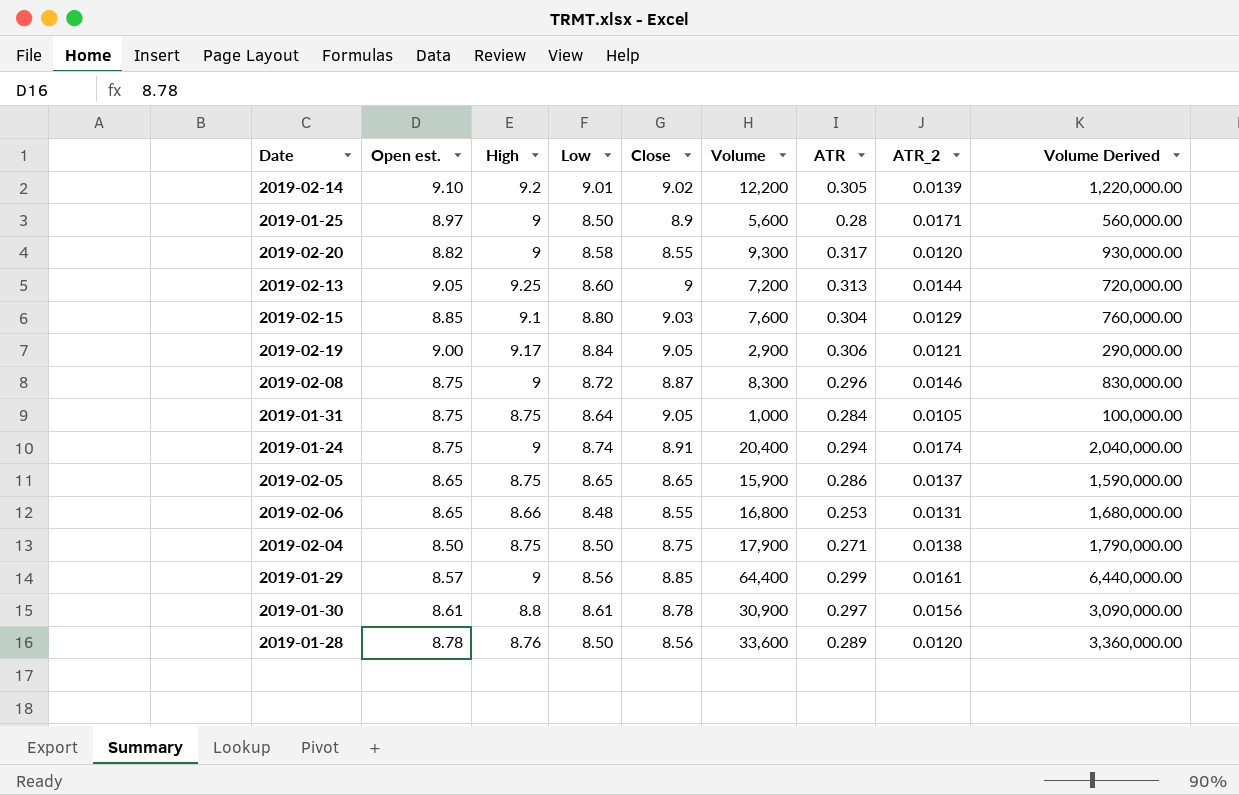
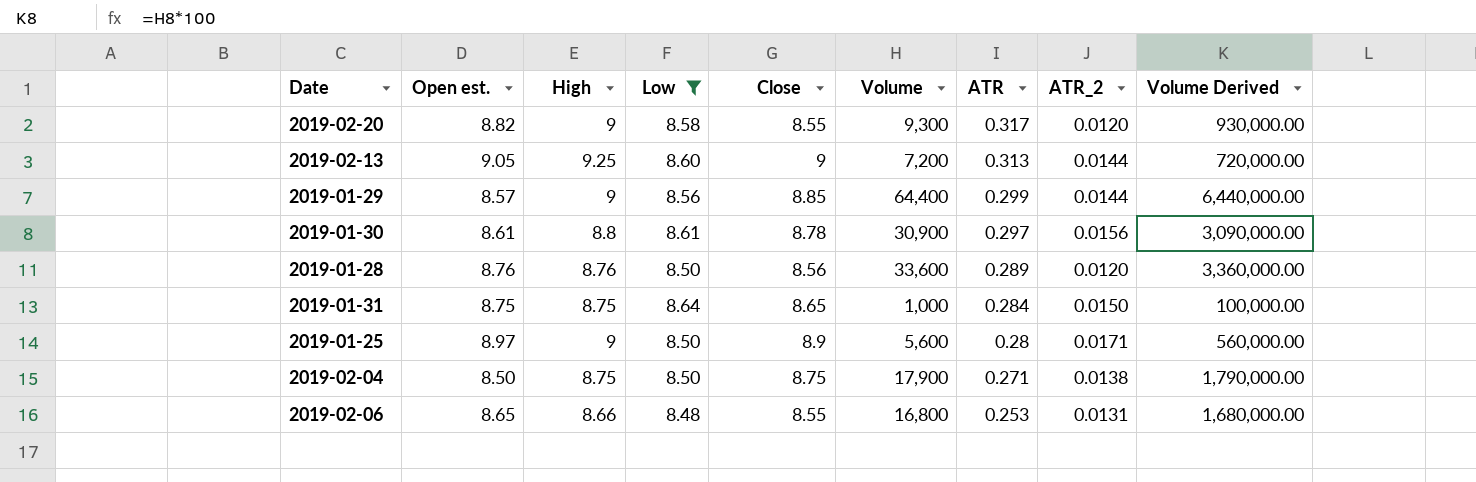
filter: none -> Low <= 8.64
row order: none -> ATR descending
2019-01-29 | ATR_2: 0.0161 -> 0.0144
2019-01-28 | Open est.: 8.78 -> 8.76
2019-01-31 | Close: 9.05 -> 8.65
2019-01-31 | ATR_2: 0.0105 -> 0.0150

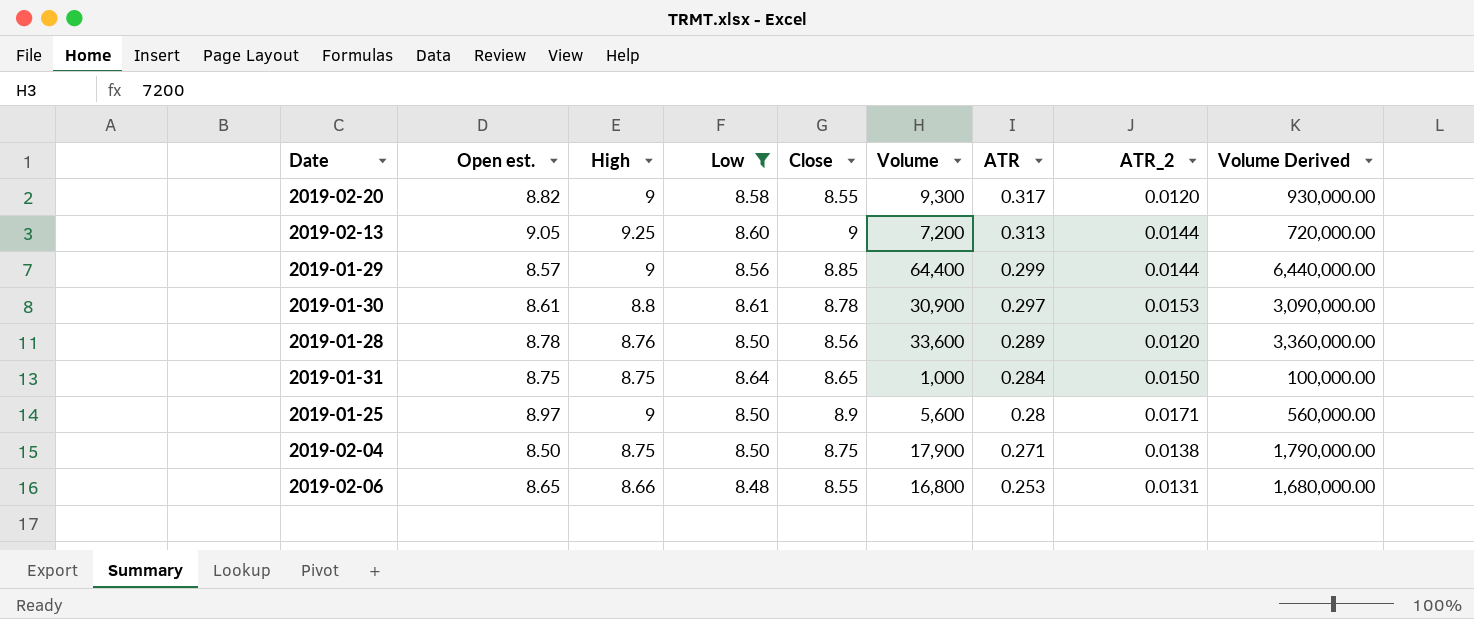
2019-01-30 | ATR_2: 0.0156 -> 0.0153
2019-01-28 | Open est.: 8.76 -> 8.78

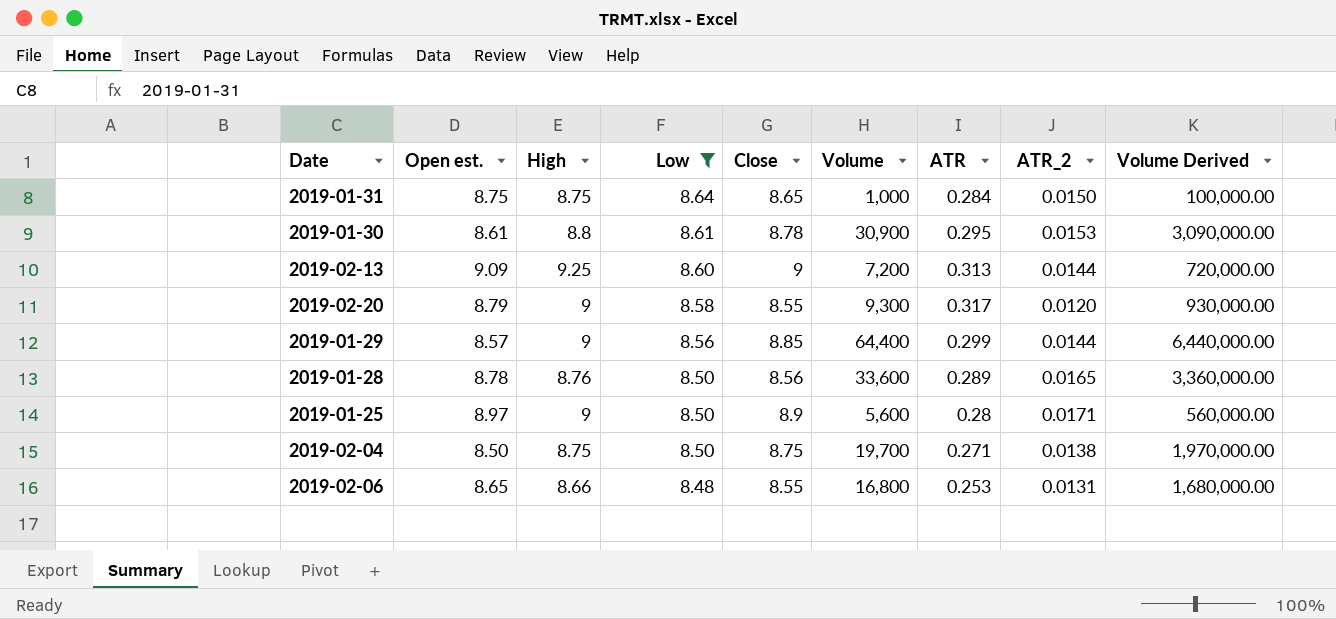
row order: ATR descending -> Low descending
2019-01-30 | ATR: 0.297 -> 0.295
2019-02-13 | Open est.: 9.05 -> 9.09
2019-02-20 | Open est.: 8.82 -> 8.79
2019-01-28 | ATR_2: 0.0120 -> 0.0165
2019-02-04 | Volume: 17,900 -> 19,700
2019-02-04 | Volume Derived: 1,790,000.00 -> 1,970,000.00

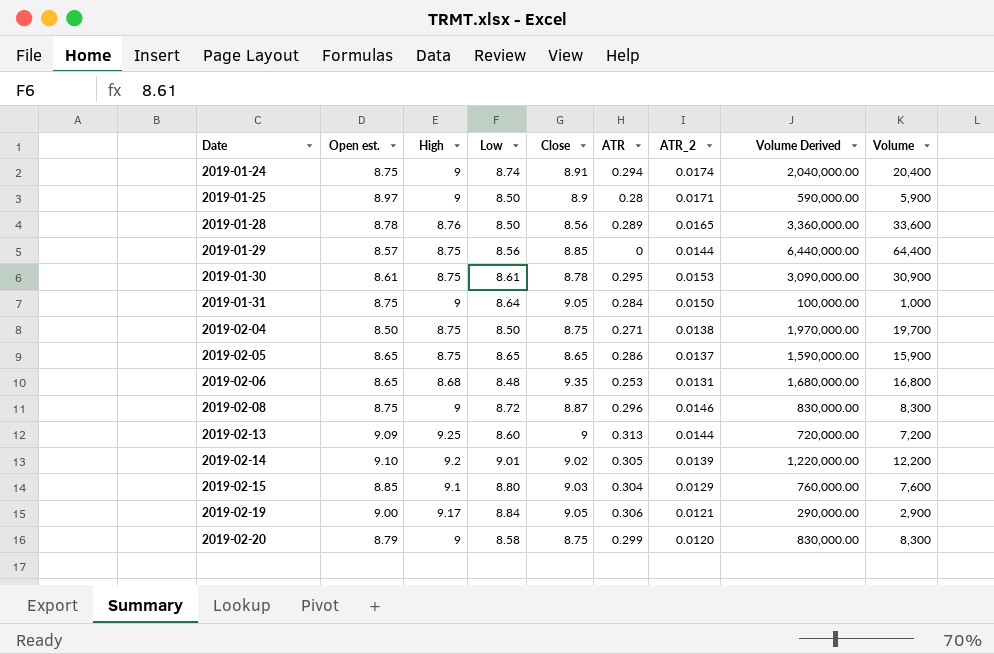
filter: Low <= 8.64 -> none
row order: Low descending -> Date ascending
column Volume | position: 6 -> 9
2019-01-25 | Volume Derived: 560,000.00 -> 590,000.00
2019-01-25 | Volume: 5,600 -> 5,900
2019-01-29 | High: 9 -> 8.75
2019-01-29 | ATR: 0.299 -> 0
2019-01-30 | High: 8.8 -> 8.75
2019-01-31 | High: 8.75 -> 9
2019-01-31 | Close: 8.65 -> 9.05
2019-02-06 | High: 8.66 -> 8.68
2019-02-06 | Close: 8.55 -> 9.35
2019-02-20 | Close: 8.55 -> 8.75
2019-02-20 | ATR: 0.317 -> 0.299
2019-02-20 | Volume Derived: 930,000.00 -> 830,000.00
2019-02-20 | Volume: 9,300 -> 8,300

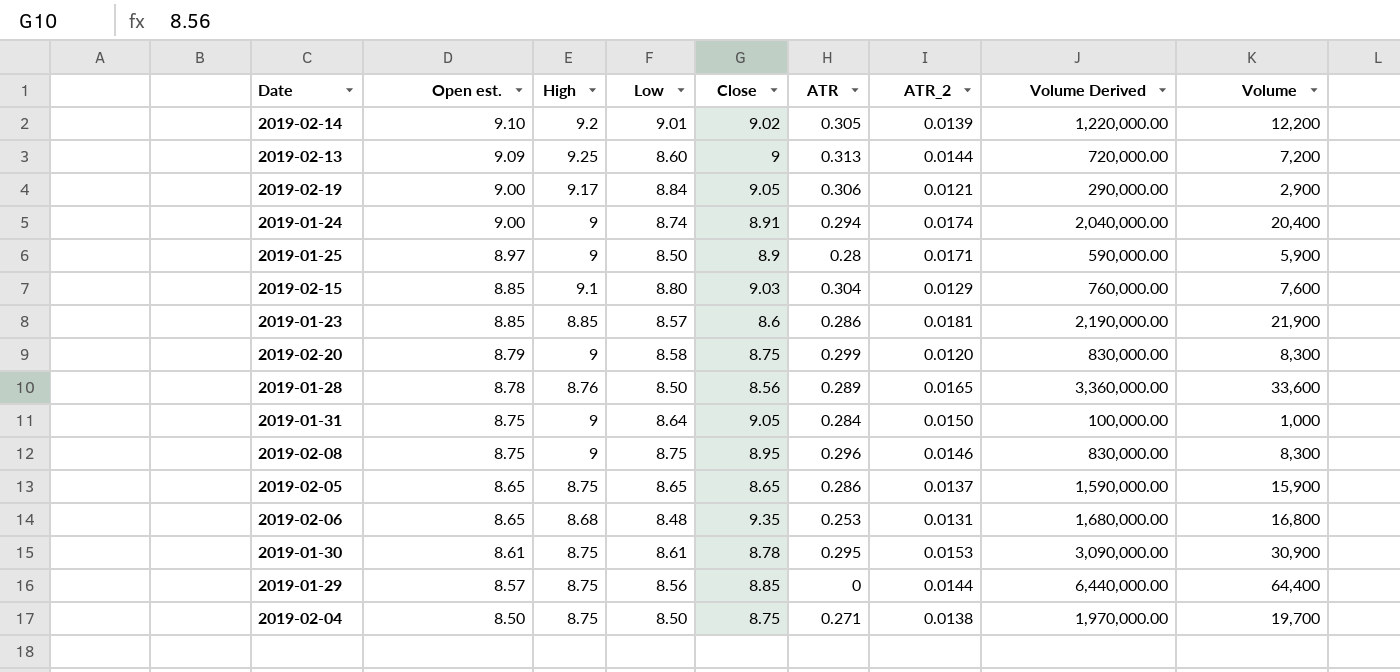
row order: Date ascending -> Open est. descending
2019-01-24 | Open est.: 8.75 -> 9.00
row 2019-01-23: none -> 8.85 | 8.85 | 8.57 | 8.6 | 0.286 | 0.0181 | 2,190,000.00 | 21,900
2019-02-08 | Low: 8.72 -> 8.75
2019-02-08 | Close: 8.87 -> 8.95

